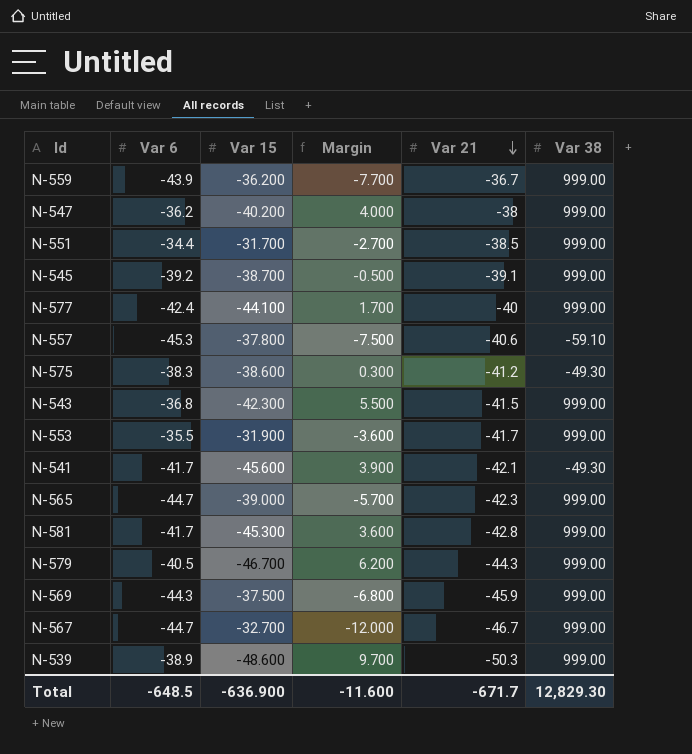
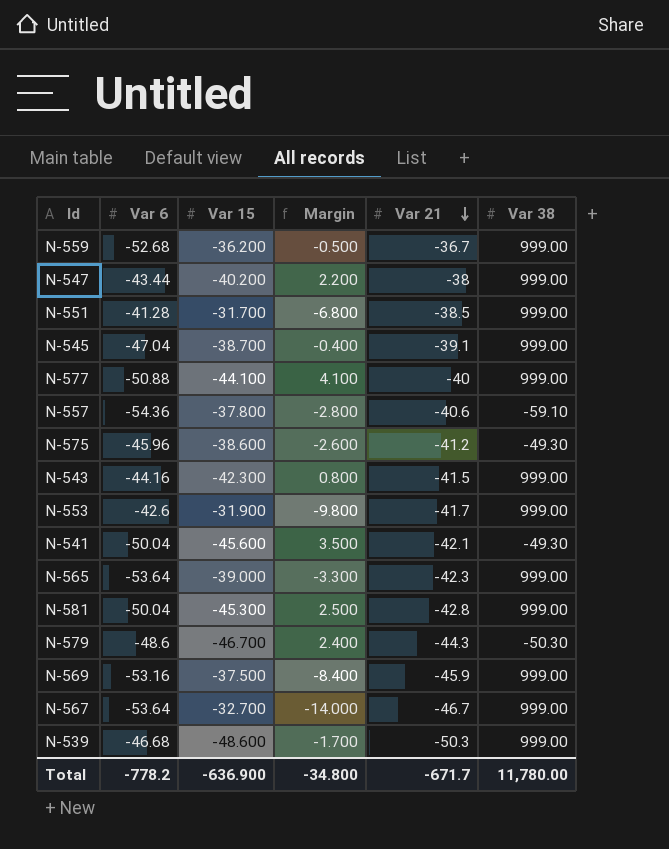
column Margin | formula: [Var 6] - [Var 15] -> [Var 21] - [Var 15]
N-559 | Var 6: -43.9 -> -52.68
N-547 | Var 6: -36.2 -> -43.44
N-551 | Var 6: -34.4 -> -41.28
N-545 | Var 6: -39.2 -> -47.04
N-577 | Var 6: -42.4 -> -50.88
N-557 | Var 6: -45.3 -> -54.36
N-575 | Var 6: -38.3 -> -45.96
N-543 | Var 6: -36.8 -> -44.16
N-553 | Var 6: -35.5 -> -42.6
N-541 | Var 6: -41.7 -> -50.04
N-565 | Var 6: -44.7 -> -53.64
N-581 | Var 6: -41.7 -> -50.04
N-579 | Var 6: -40.5 -> -48.6
N-579 | Var 38: 999.00 -> -50.30
N-569 | Var 6: -44.3 -> -53.16
N-567 | Var 6: -44.7 -> -53.64
N-539 | Var 6: -38.9 -> -46.68
Total | Var 6: -648.5 -> -778.2
Total | Margin: -11.600 -> -34.800
Total | Var 38: 12,829.30 -> 11,780.00

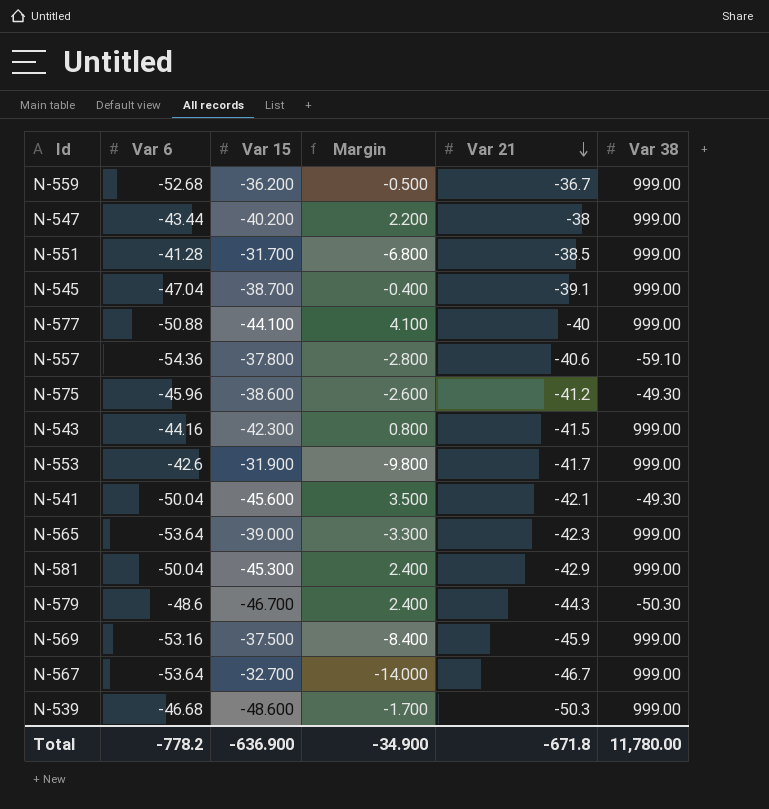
N-581 | Margin: 2.500 -> 2.400
N-581 | Var 21: -42.8 -> -42.9
Total | Margin: -34.800 -> -34.900
Total | Var 21: -671.7 -> -671.8

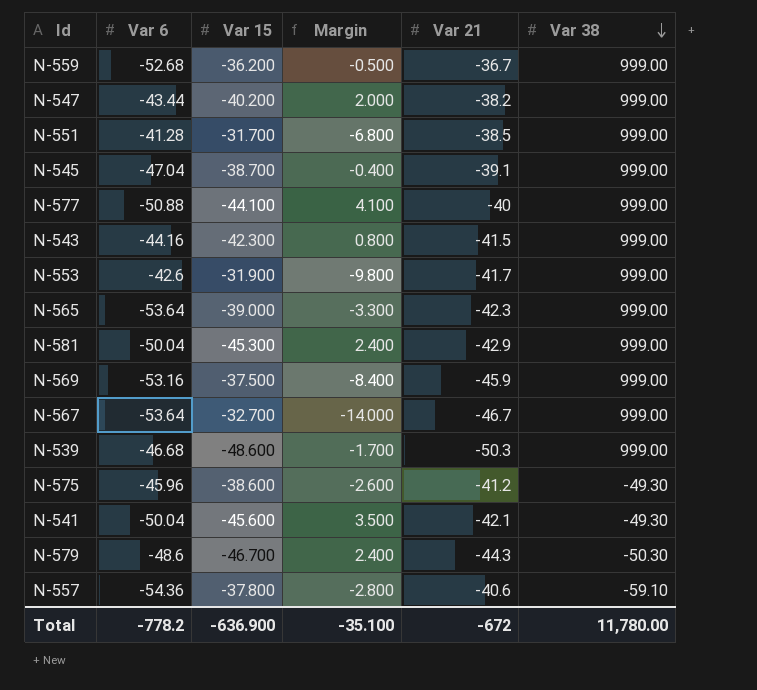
row order: Var 21 descending -> Var 38 descending
N-547 | Margin: 2.200 -> 2.000
N-547 | Var 21: -38 -> -38.2
Total | Margin: -34.900 -> -35.100
Total | Var 21: -671.8 -> -672

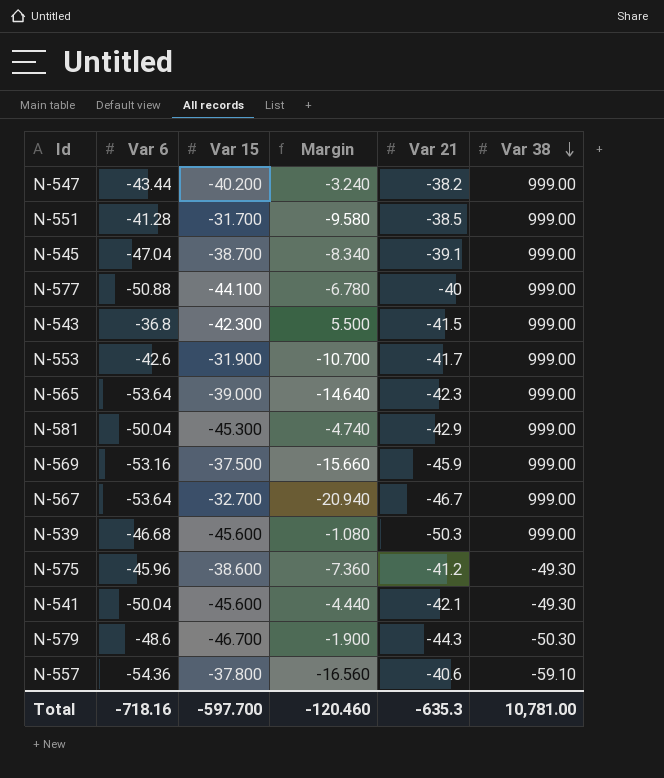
column Margin | formula: [Var 21] - [Var 15] -> [Var 6] - [Var 15]
row N-559: -52.68 | -36.200 | -0.500 | -36.7 | 999.00 -> none
N-543 | Var 6: -44.16 -> -36.8
N-539 | Var 15: -48.600 -> -45.600
Total | Var 6: -778.2 -> -718.16
Total | Var 15: -636.900 -> -597.700
Total | Margin: -35.100 -> -120.460
Total | Var 21: -672 -> -635.3
Total | Var 38: 11,780.00 -> 10,781.00

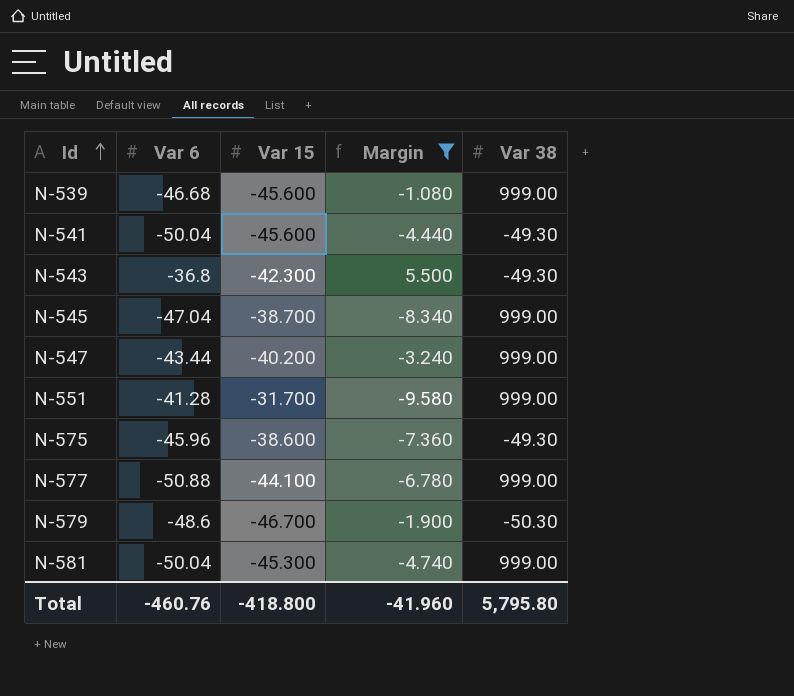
filter: none -> Margin >= -9.580
row order: Var 38 descending -> Id ascending
column Var 21 | position: 5 -> none
N-543 | Var 38: 999.00 -> -49.30
Total | Var 6: -718.16 -> -460.76
Total | Var 15: -597.700 -> -418.800
Total | Margin: -120.460 -> -41.960
Total | Var 38: 10,781.00 -> 5,795.80

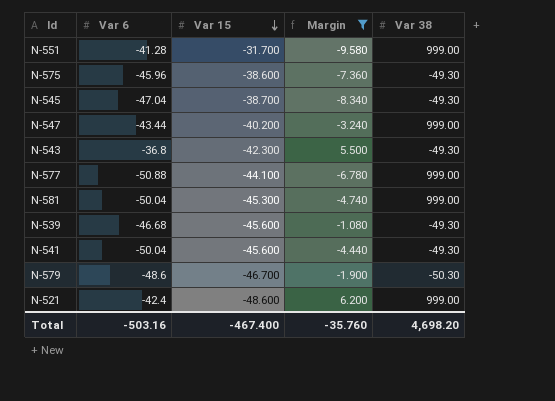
row order: Id ascending -> Var 15 descending
N-545 | Var 38: 999.00 -> -49.30
N-539 | Var 38: 999.00 -> -49.30
row N-521: none -> -42.4 | -48.600 | 6.200 | 999.00
Total | Var 6: -460.76 -> -503.16
Total | Var 15: -418.800 -> -467.400
Total | Margin: -41.960 -> -35.760
Total | Var 38: 5,795.80 -> 4,698.20

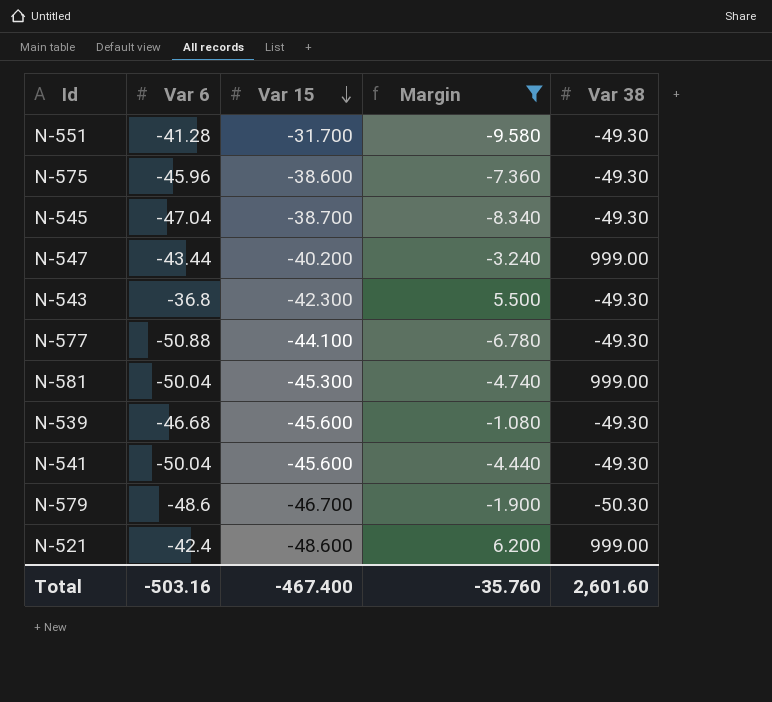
N-551 | Var 38: 999.00 -> -49.30
N-577 | Var 38: 999.00 -> -49.30
Total | Var 38: 4,698.20 -> 2,601.60

